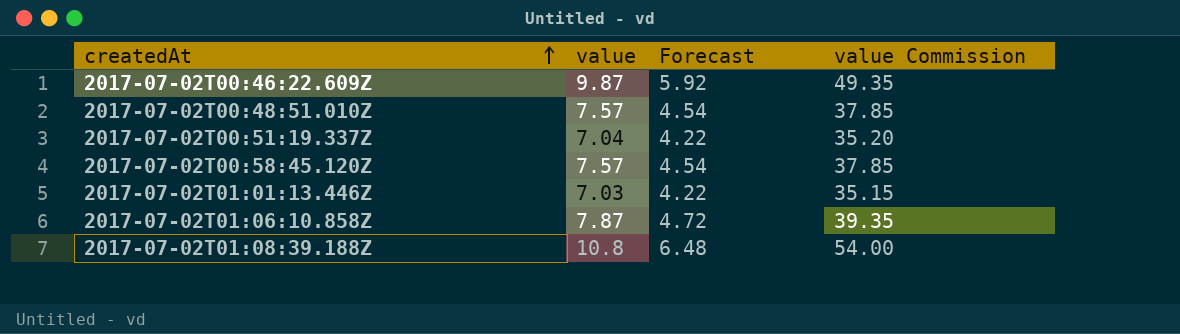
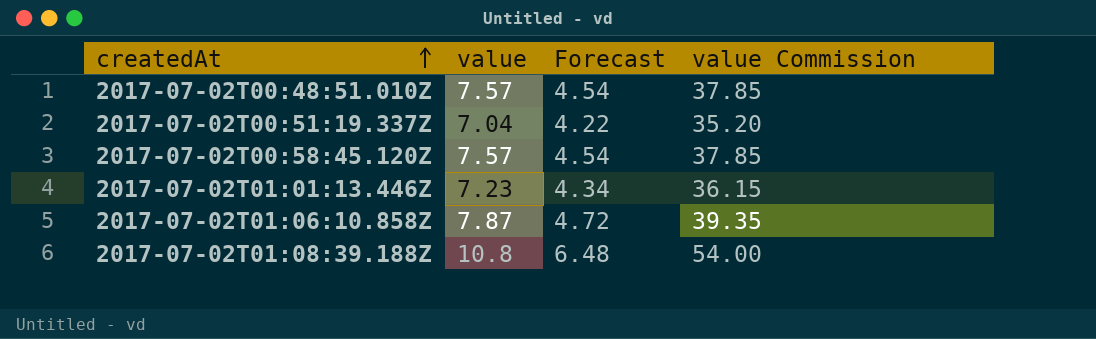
row 2017-07-02T00:46:22.609Z: 9.87 | 5.92 | 49.35 -> none
2017-07-02T01:01:13.446Z | value: 7.03 -> 7.23
2017-07-02T01:01:13.446Z | Forecast: 4.22 -> 4.34
2017-07-02T01:01:13.446Z | value Commission: 35.15 -> 36.15

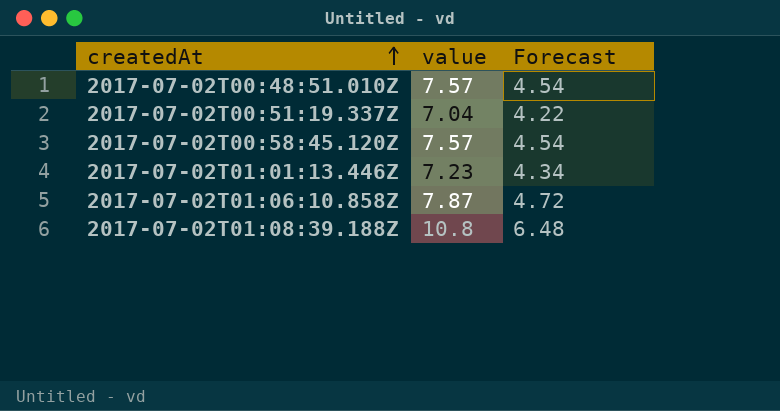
column value Commission | formula: [value] * 5 -> none

